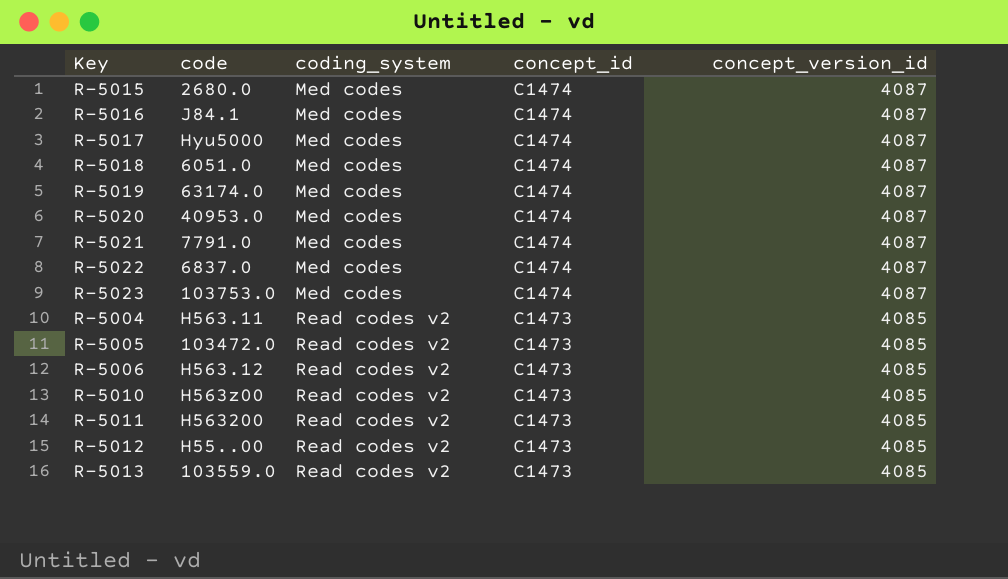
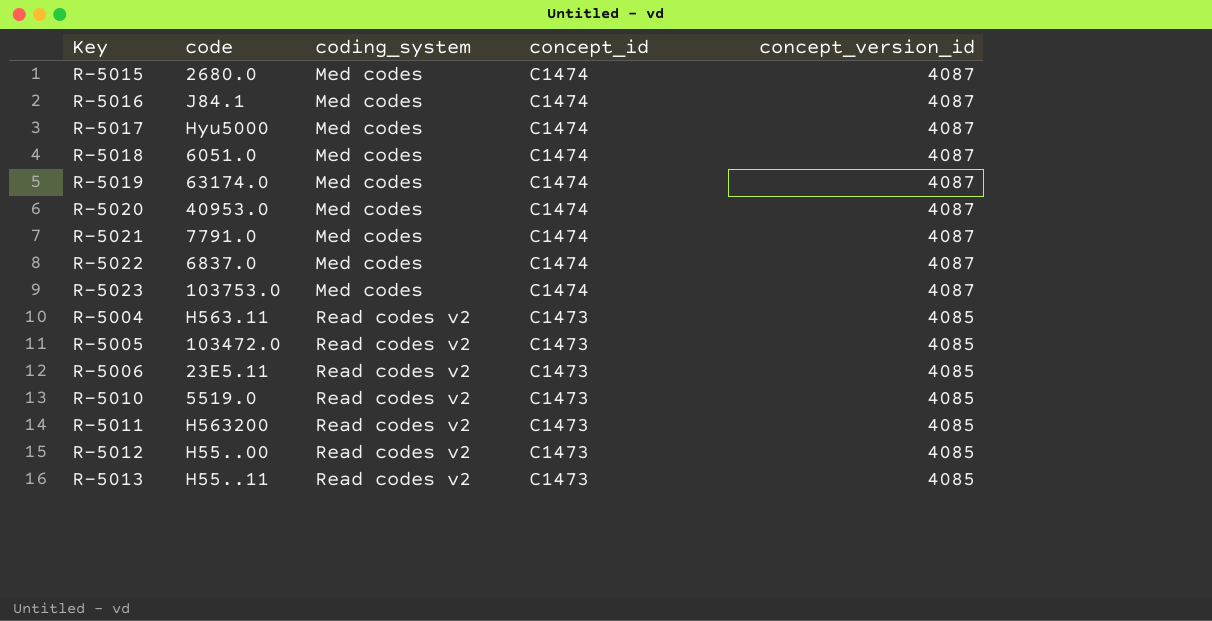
R-5006 | code: H563.12 -> 23E5.11
R-5010 | code: H563z00 -> 5519.0
R-5013 | code: 103559.0 -> H55..11

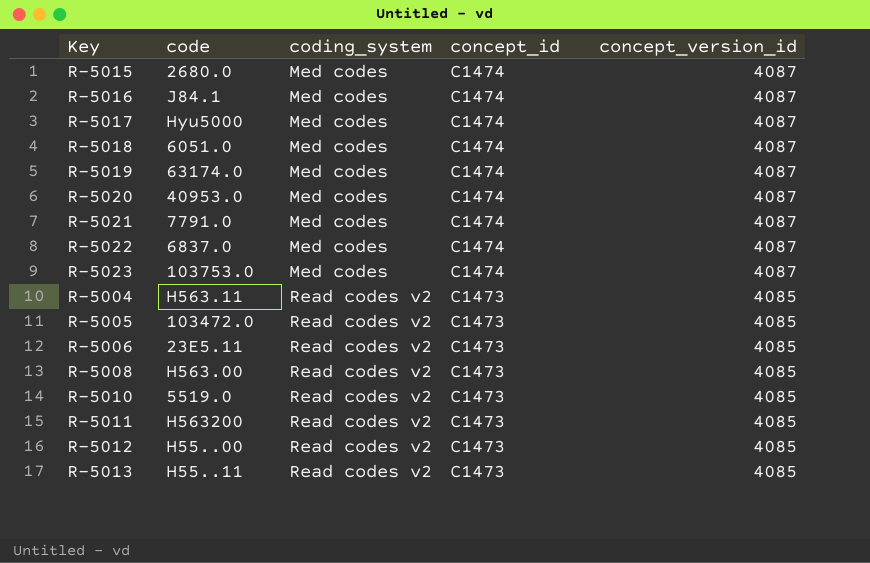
row R-5008: none -> H563.00 | Read codes v2 | C1473 | 4085

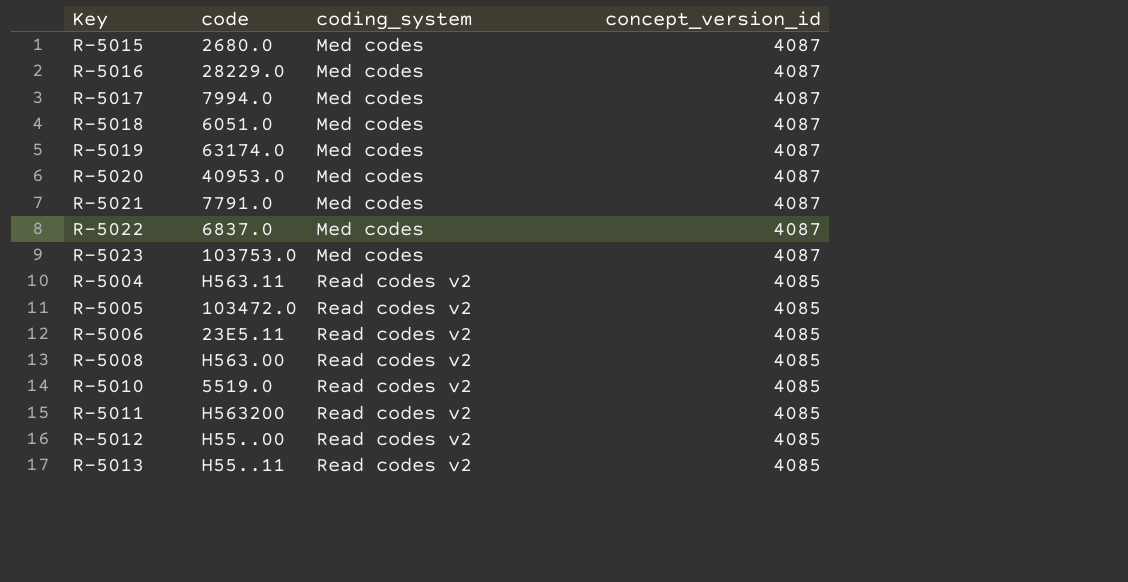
column concept_id | position: 4 -> none
R-5016 | code: J84.1 -> 28229.0
R-5017 | code: Hyu5000 -> 7994.0

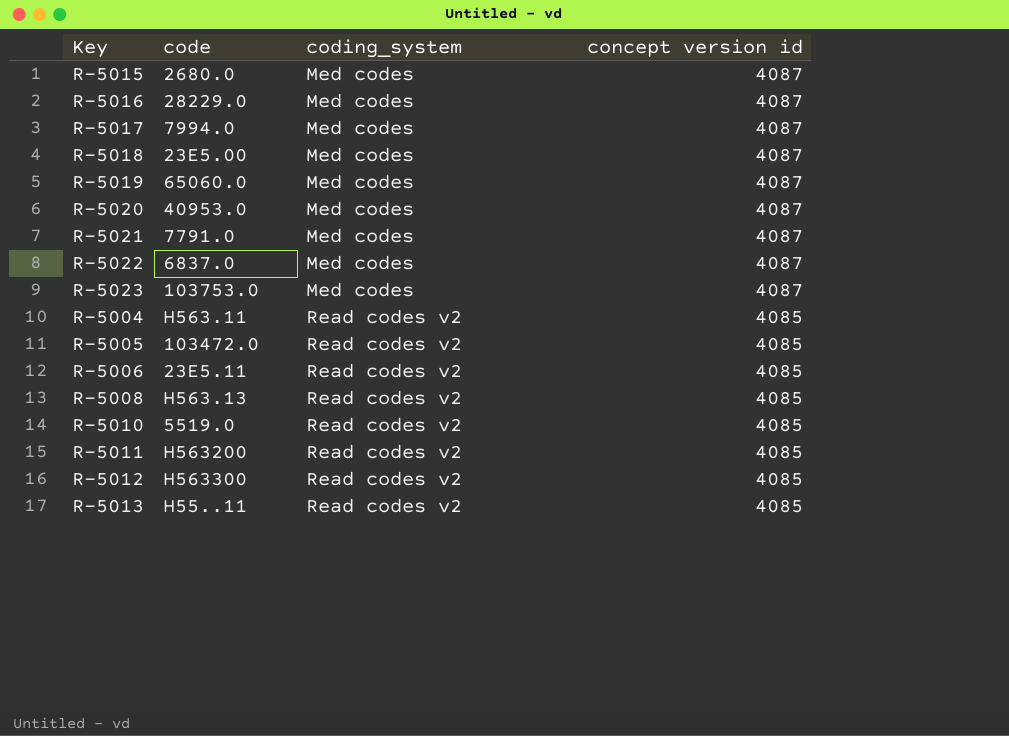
column name: concept_version_id -> concept version id
R-5018 | code: 6051.0 -> 23E5.00
R-5019 | code: 63174.0 -> 65060.0
R-5008 | code: H563.00 -> H563.13
R-5012 | code: H55..00 -> H563300

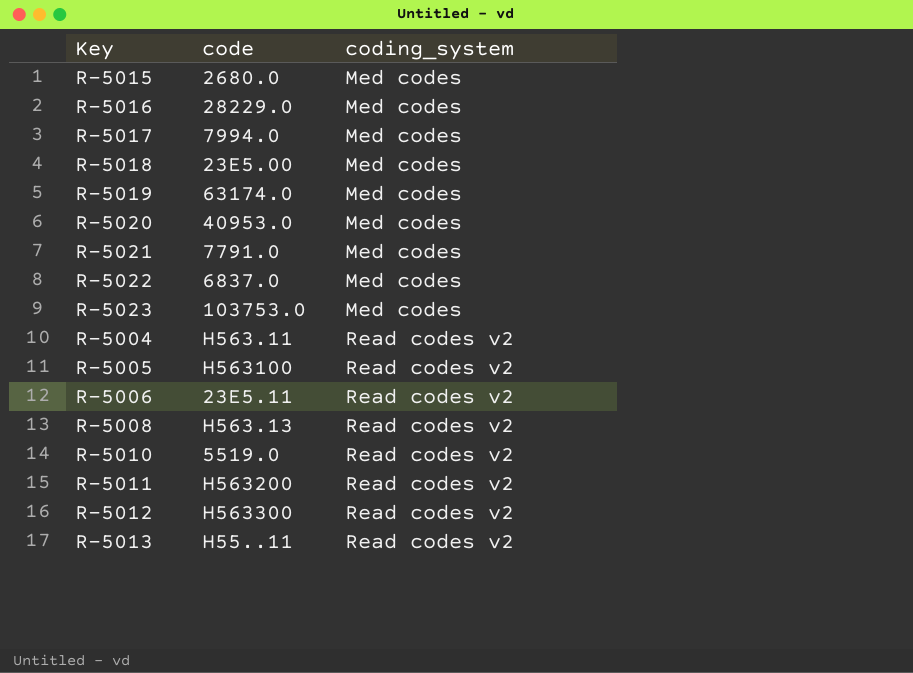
column concept version id | position: 4 -> none
R-5019 | code: 65060.0 -> 63174.0
R-5005 | code: 103472.0 -> H563100

